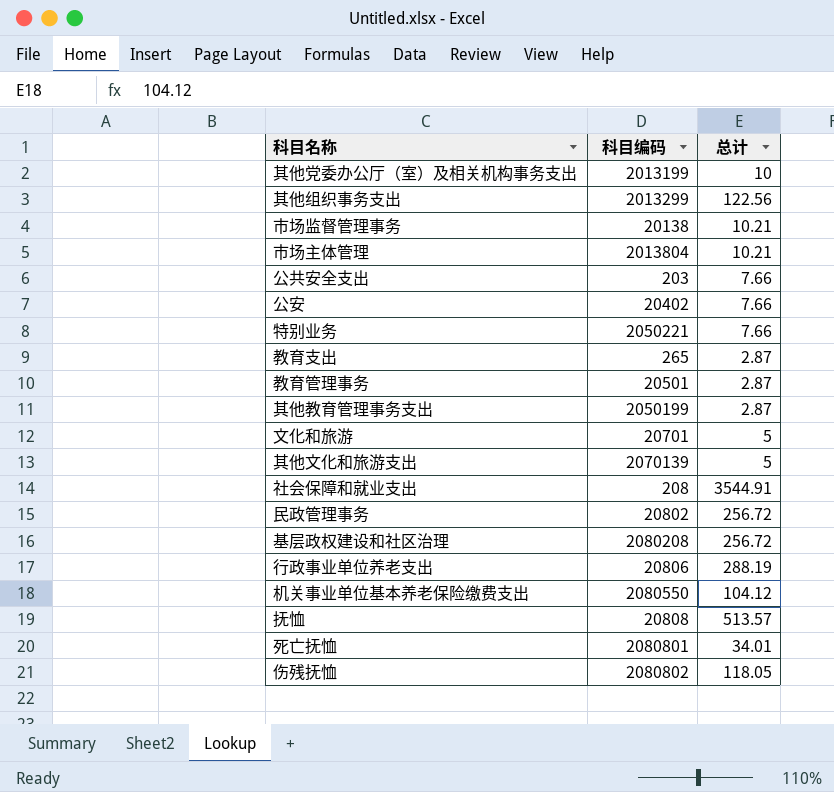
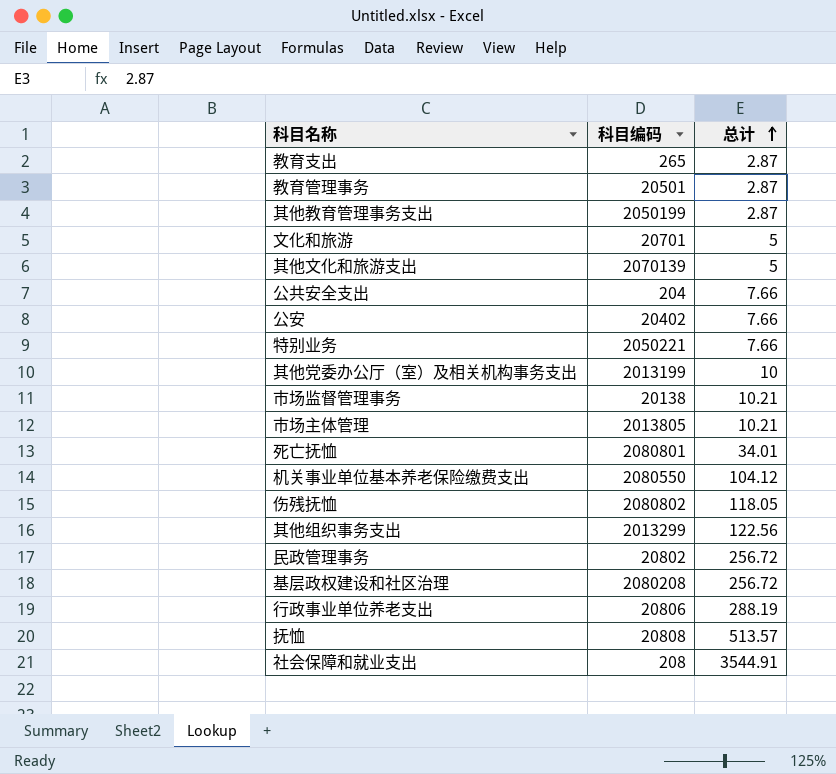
row order: none -> 总计 ascending
公共安全支出 | 科目编码: 203 -> 204
市场主体管理 | 科目编码: 2013804 -> 2013805

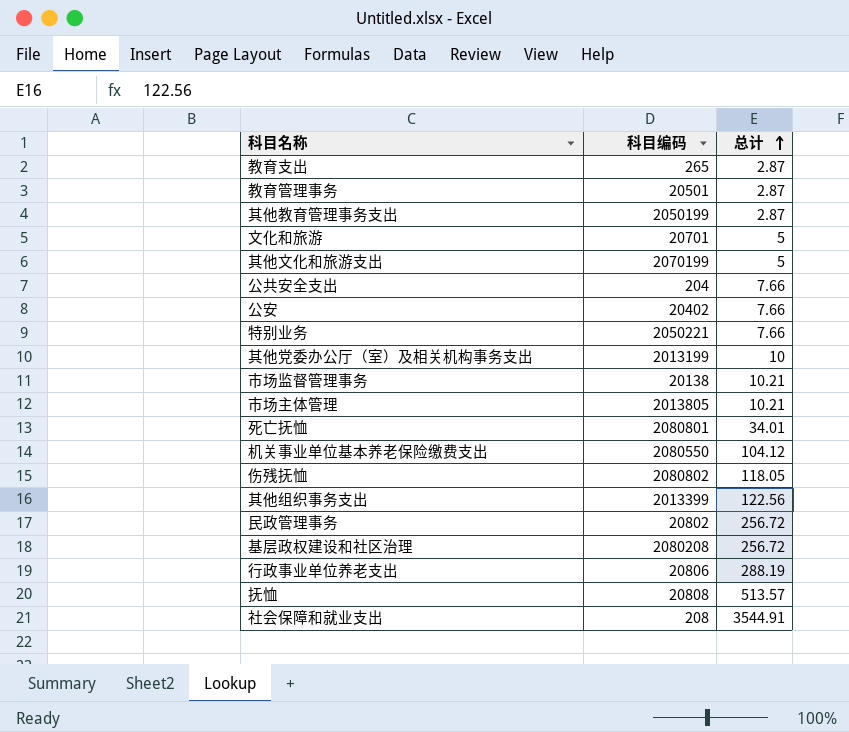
其他文化和旅游支出 | 科目编码: 2070139 -> 2070199
其他组织事务支出 | 科目编码: 2013299 -> 2013399

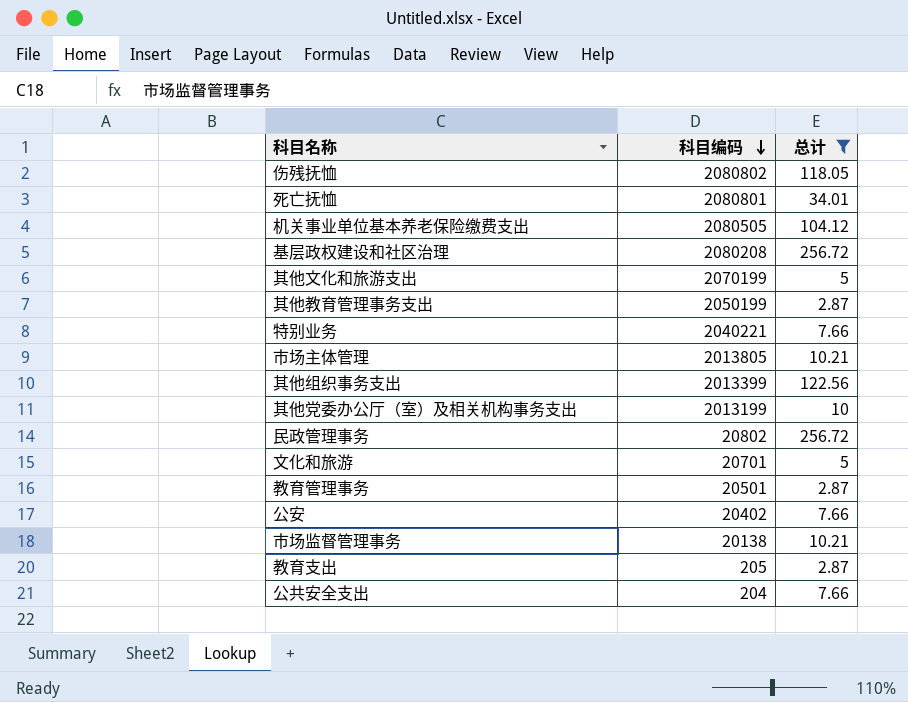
filter: none -> 总计 <= 256.72
row order: 总计 ascending -> 科目编码 descending
机关事业单位基本养老保险缴费支出 | 科目编码: 2080550 -> 2080505
特别业务 | 科目编码: 2050221 -> 2040221
教育支出 | 科目编码: 265 -> 205

